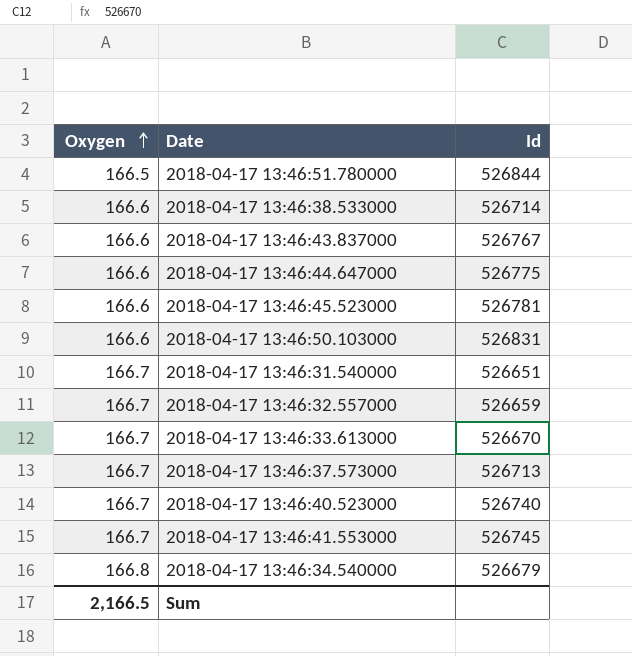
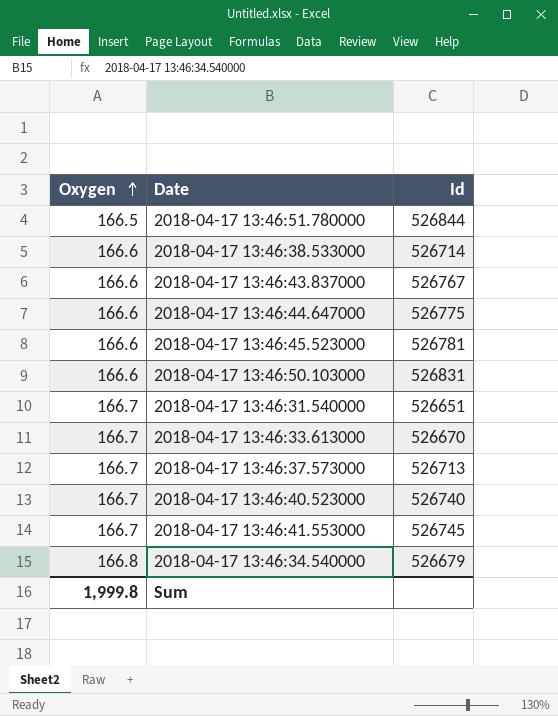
row 2018-04-17 13:46:32.557000: 166.7 | 526659 -> none
Sum | Oxygen: 2,166.5 -> 1,999.8

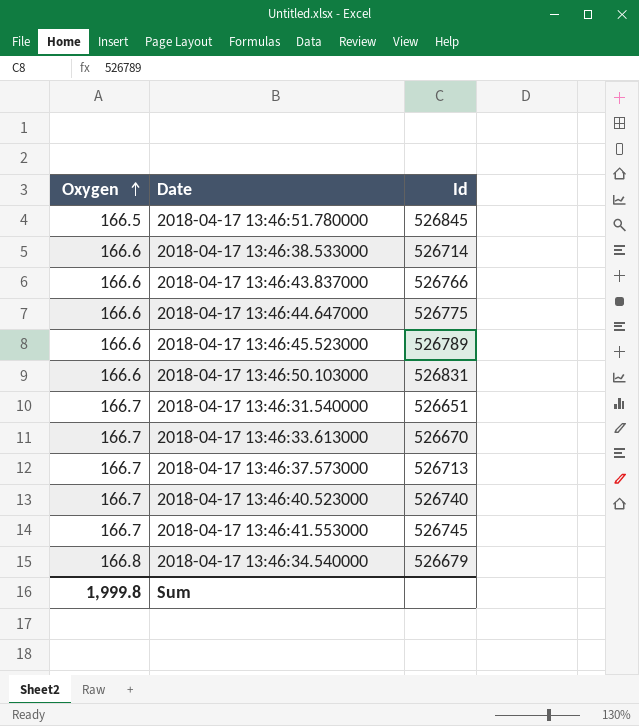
2018-04-17 13:46:51.780000 | Id: 526844 -> 526845
2018-04-17 13:46:43.837000 | Id: 526767 -> 526766
2018-04-17 13:46:45.523000 | Id: 526781 -> 526789

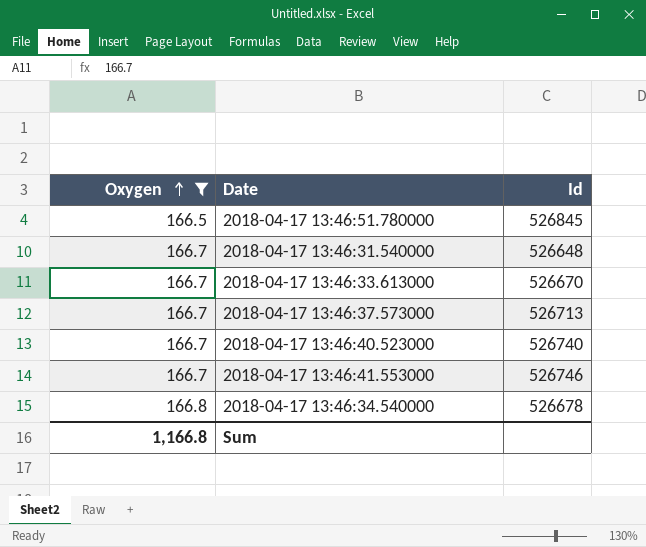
filter: none -> Oxygen != 166.6
2018-04-17 13:46:31.540000 | Id: 526651 -> 526648
2018-04-17 13:46:41.553000 | Id: 526745 -> 526746
2018-04-17 13:46:34.540000 | Id: 526679 -> 526678
Sum | Oxygen: 1,999.8 -> 1,166.8

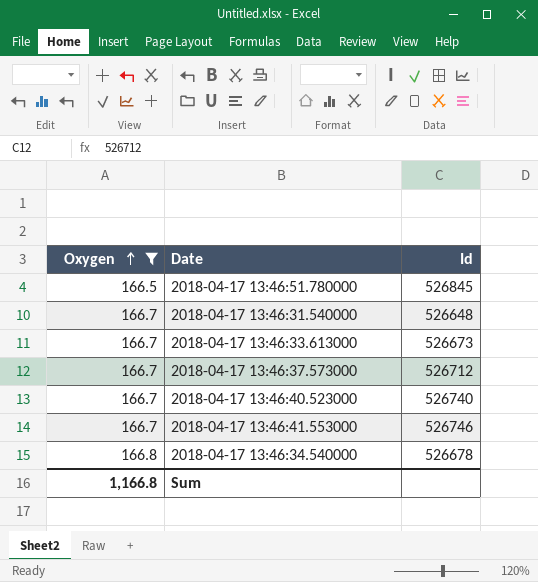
2018-04-17 13:46:33.613000 | Id: 526670 -> 526673
2018-04-17 13:46:37.573000 | Id: 526713 -> 526712

